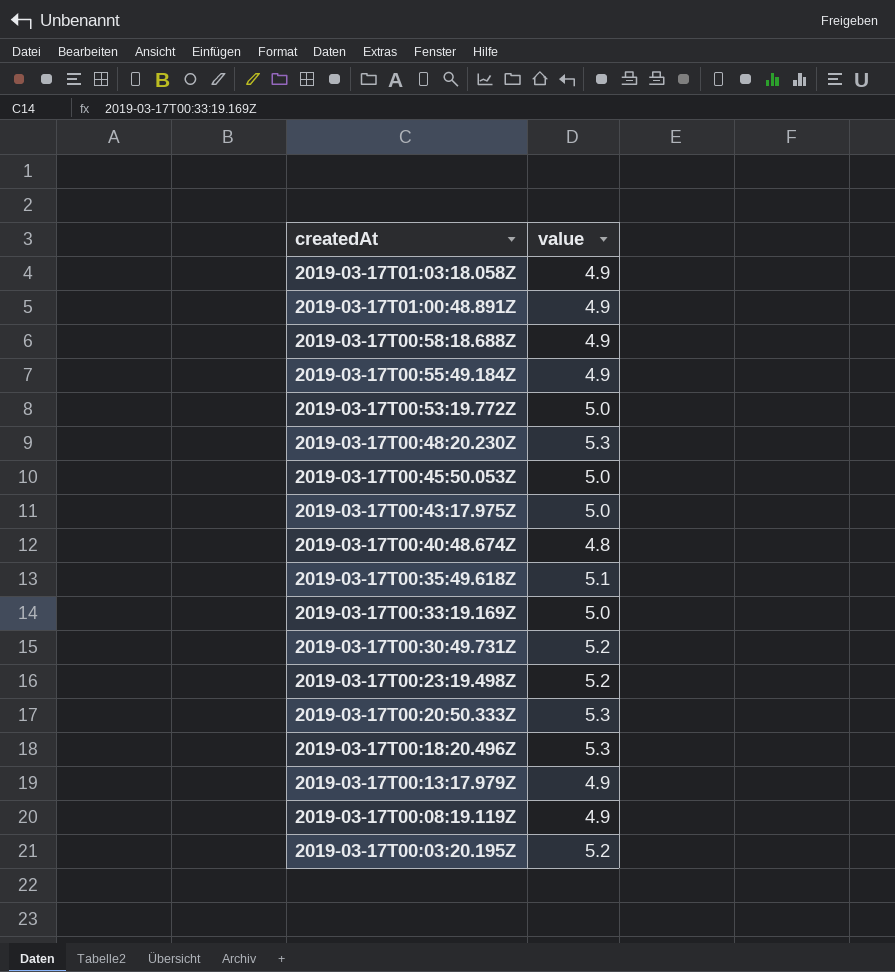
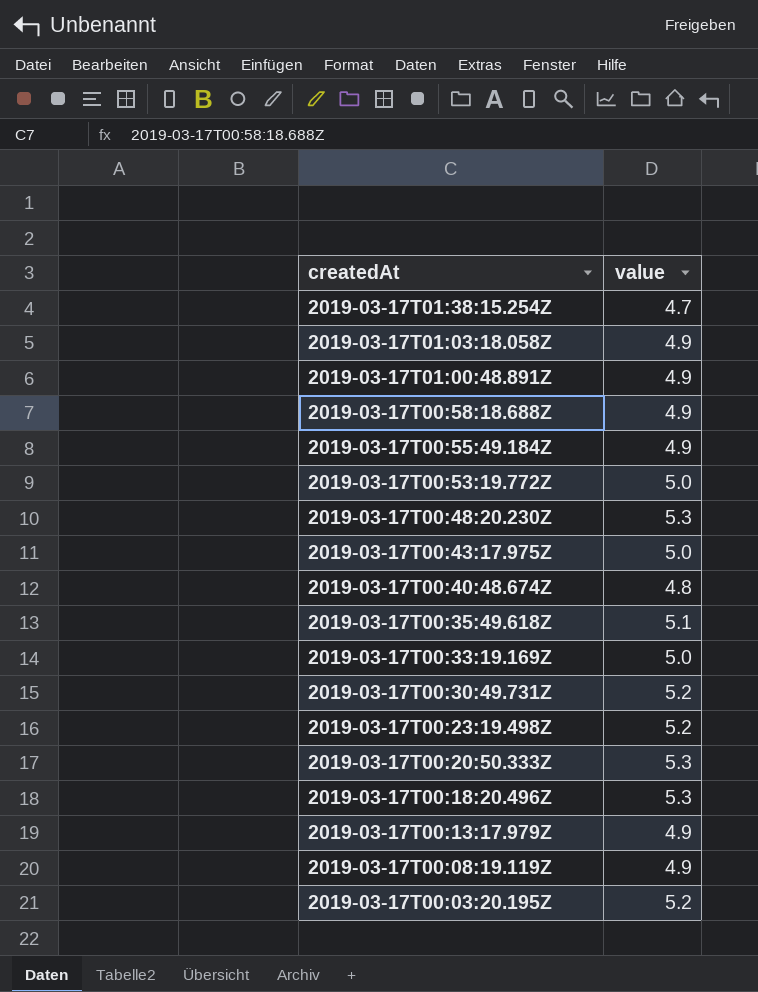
row 2019-03-17T00:45:50.053Z: 5.0 -> none
row 2019-03-17T01:38:15.254Z: none -> 4.7

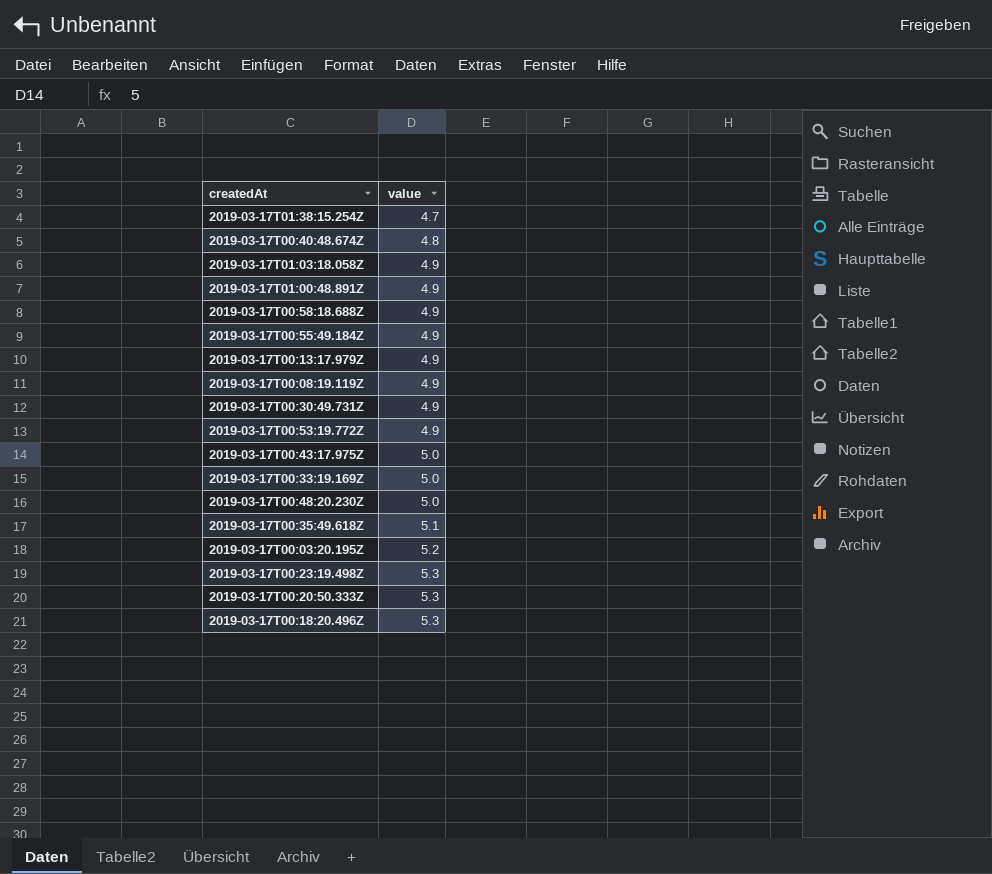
row order: createdAt descending -> value ascending
2019-03-17T00:30:49.731Z | value: 5.2 -> 4.9
2019-03-17T00:53:19.772Z | value: 5.0 -> 4.9
2019-03-17T00:48:20.230Z | value: 5.3 -> 5.0
2019-03-17T00:23:19.498Z | value: 5.2 -> 5.3

